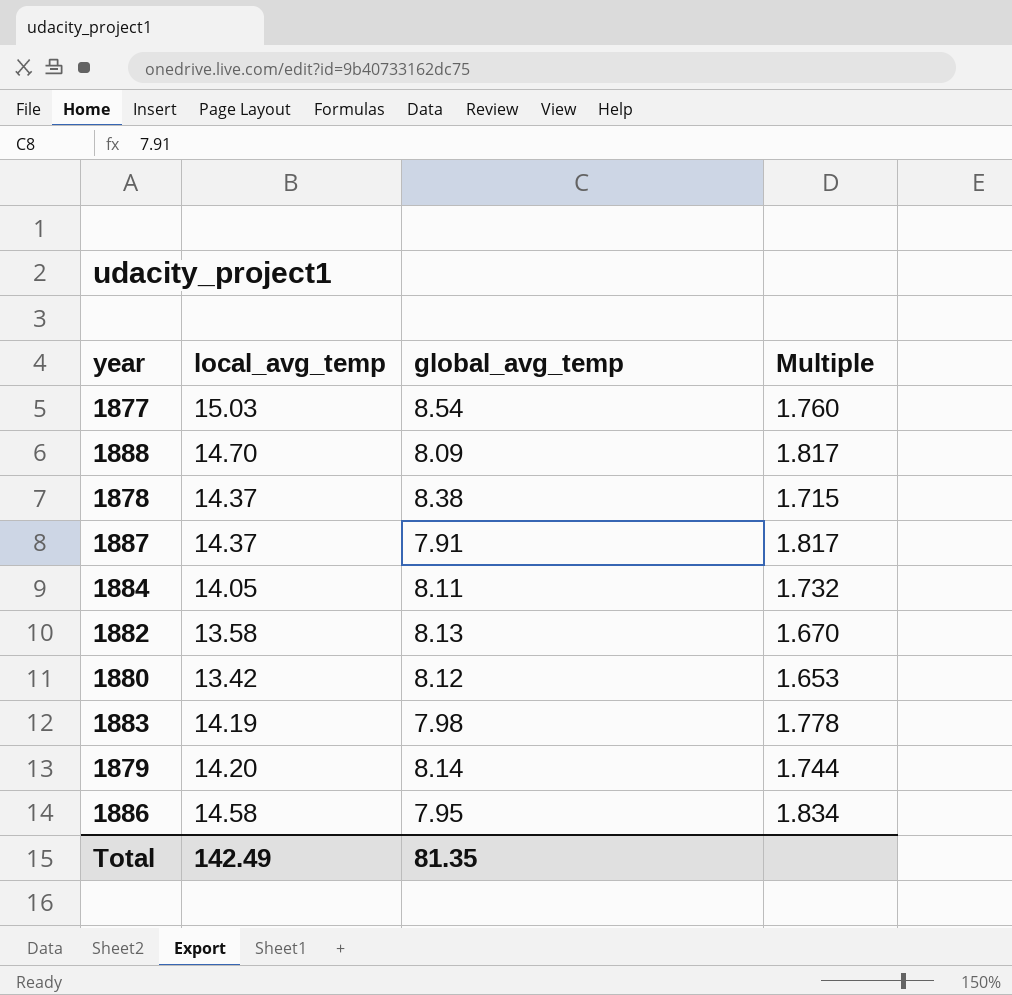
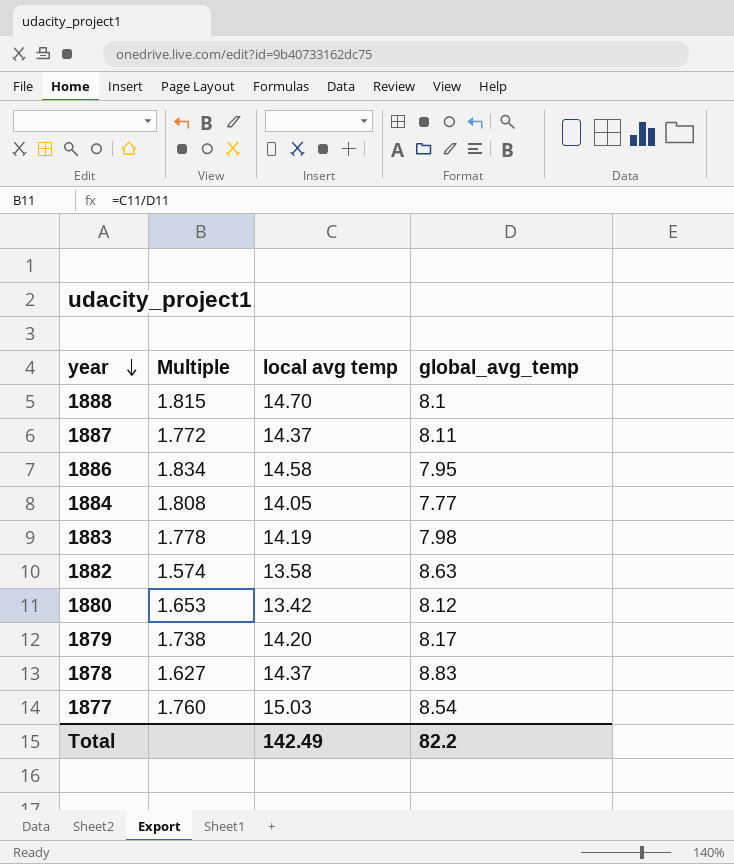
row order: none -> year descending
column Multiple | position: 4 -> 2
column name: local_avg_temp -> local avg temp
1888 | Multiple: 1.817 -> 1.815
1888 | global_avg_temp: 8.09 -> 8.1
1887 | Multiple: 1.817 -> 1.772
1887 | global_avg_temp: 7.91 -> 8.11
1884 | Multiple: 1.732 -> 1.808
1884 | global_avg_temp: 8.11 -> 7.77
1882 | Multiple: 1.670 -> 1.574
1882 | global_avg_temp: 8.13 -> 8.63
1879 | Multiple: 1.744 -> 1.738
1879 | global_avg_temp: 8.14 -> 8.17
1878 | Multiple: 1.715 -> 1.627
1878 | global_avg_temp: 8.38 -> 8.83
Total | global_avg_temp: 81.35 -> 82.2

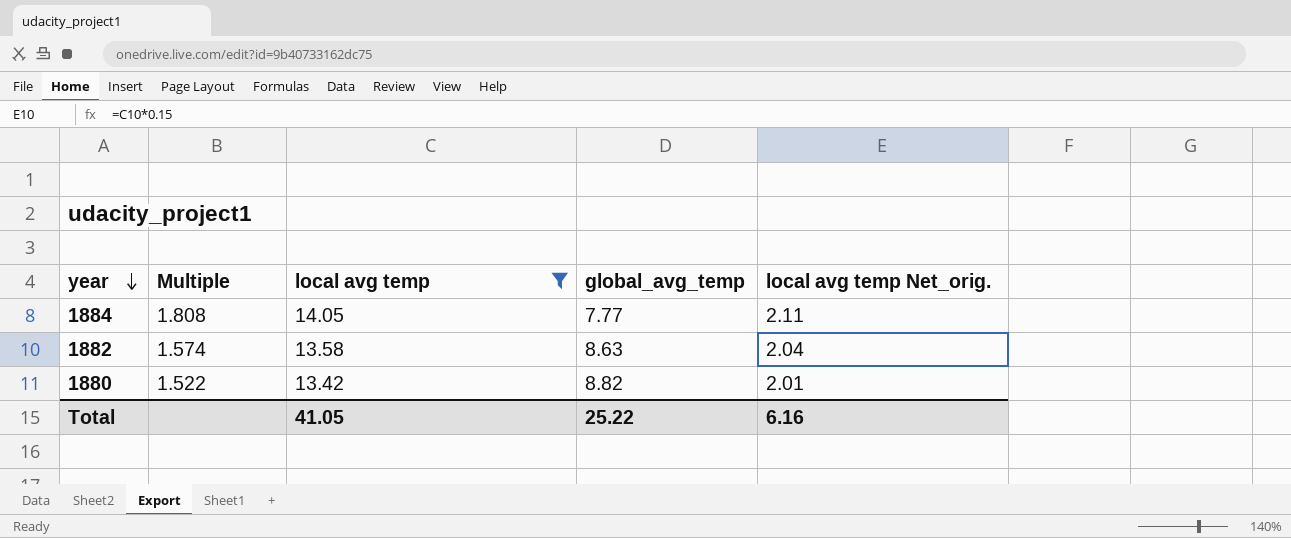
filter: none -> local avg temp <= 14.05
column local avg temp Net_orig. | formula: none -> [local avg temp] * 0.15
1880 | Multiple: 1.653 -> 1.522
1880 | global_avg_temp: 8.12 -> 8.82
Total | local avg temp: 142.49 -> 41.05
Total | global_avg_temp: 82.2 -> 25.22

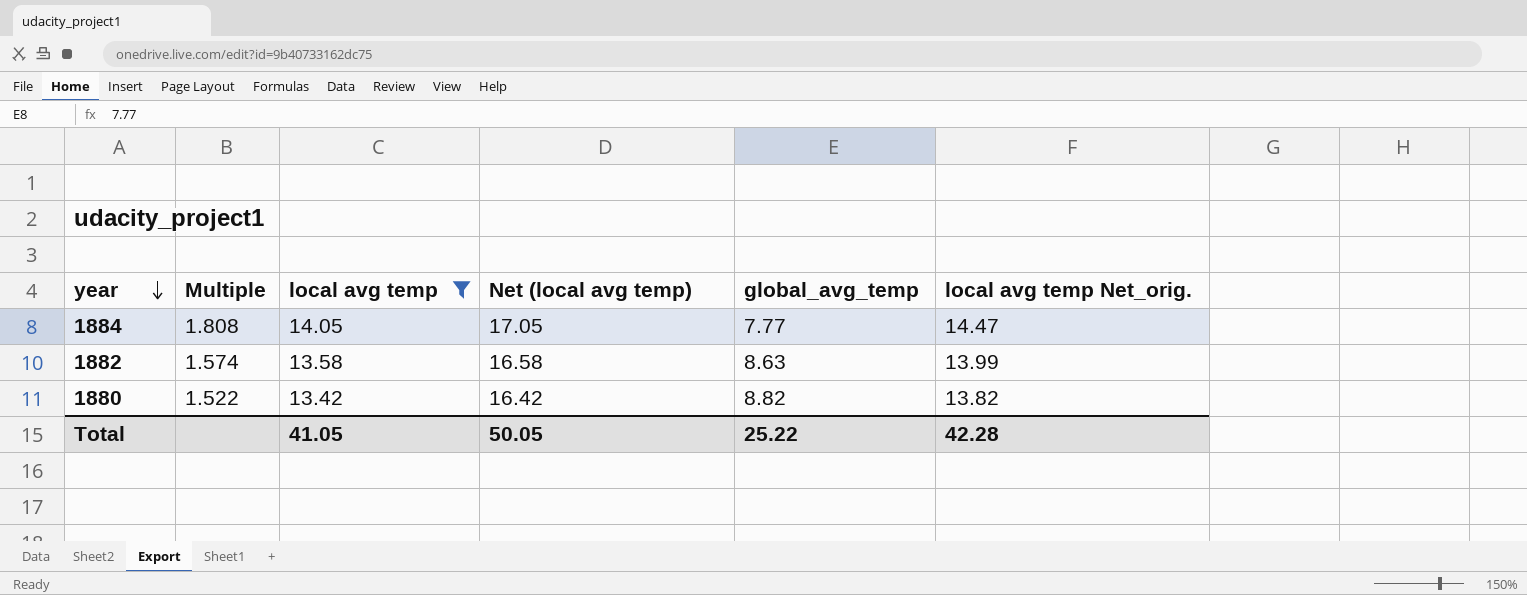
column Net (local avg temp) | formula: none -> [local avg temp] + 3
column local avg temp Net_orig. | formula: [local avg temp] * 0.15 -> [local avg temp] * 1.03
Total | local avg temp Net_orig.: 6.16 -> 42.28

